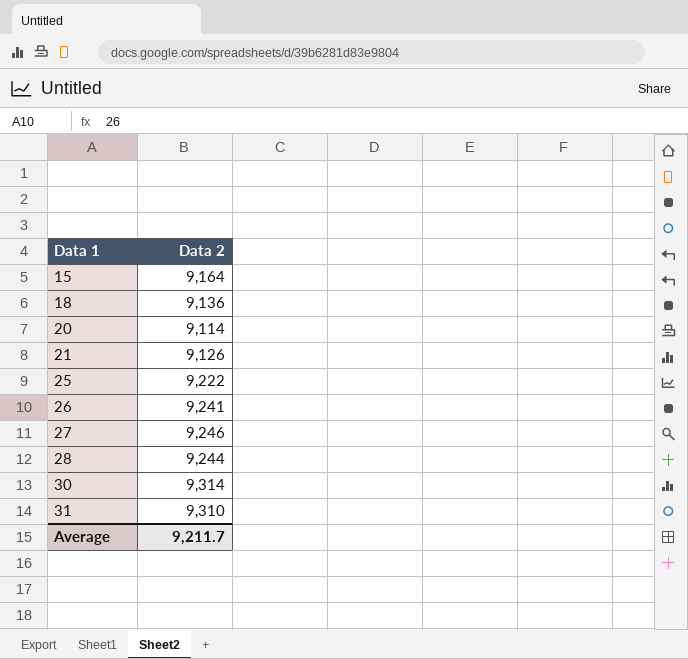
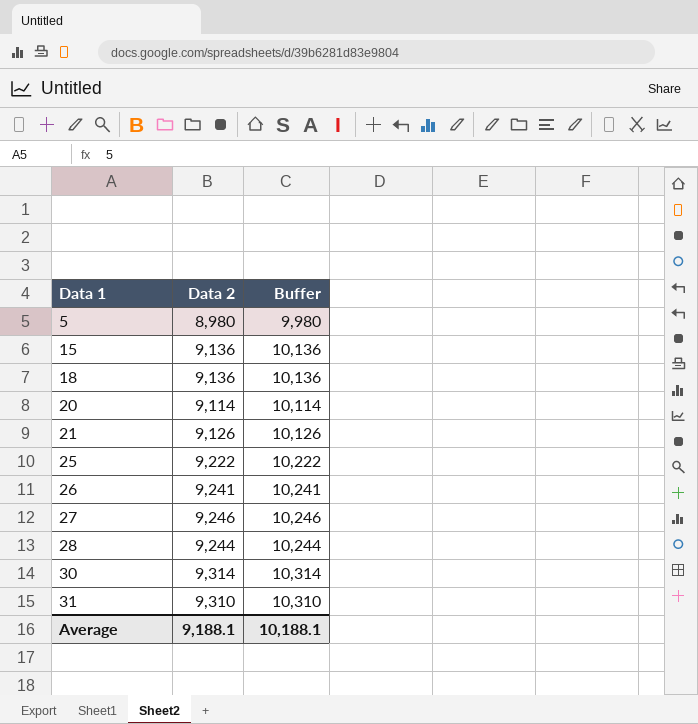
column Buffer | formula: none -> [Data 2] + 1000
row 5: none -> 8,980 | 9,980
15 | Data 2: 9,164 -> 9,136
Average | Data 2: 9,211.7 -> 9,188.1

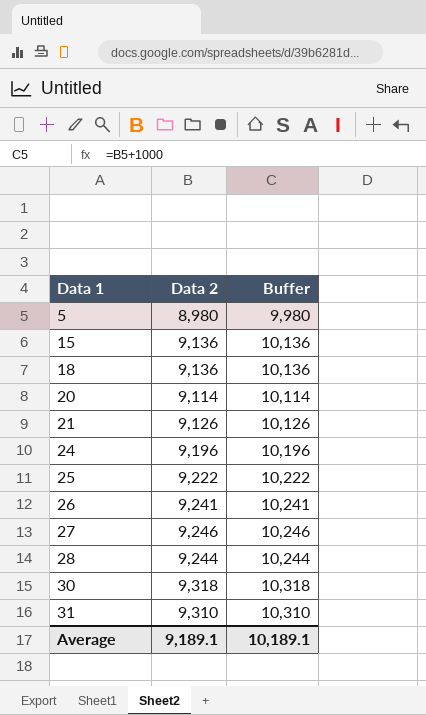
row 24: none -> 9,196 | 10,196
30 | Data 2: 9,314 -> 9,318
30 | Buffer: 10,314 -> 10,318
Average | Data 2: 9,188.1 -> 9,189.1
Average | Buffer: 10,188.1 -> 10,189.1

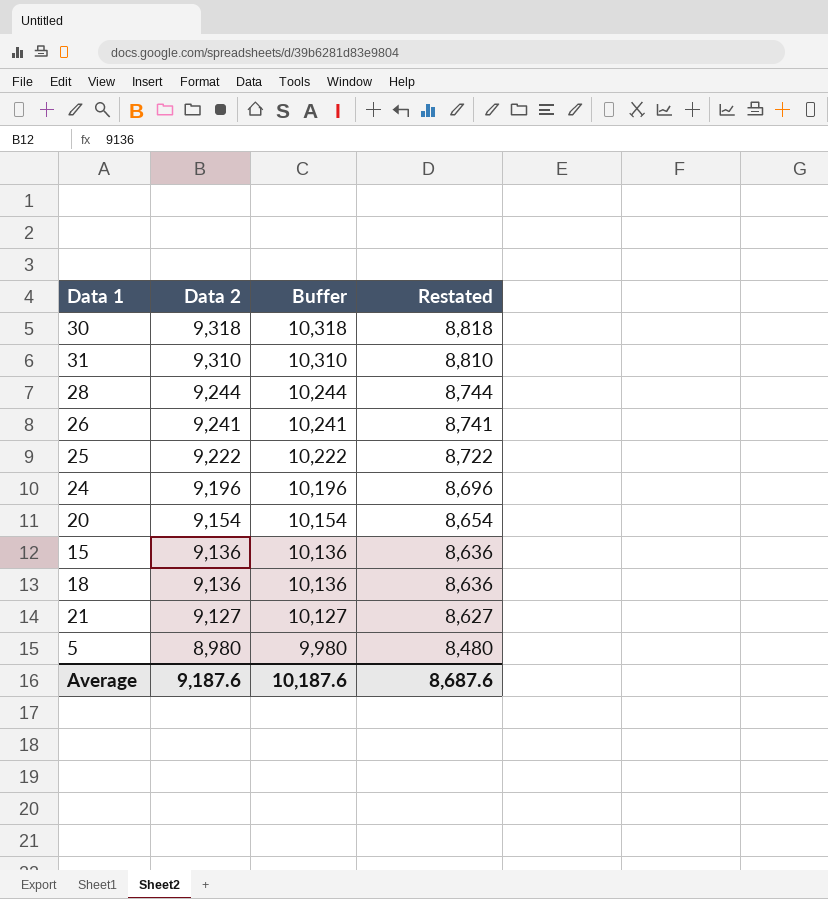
row order: Data 1 ascending -> Data 2 descending
column Restated | formula: none -> [Data 2] - 500
row 27: 9,246 | 10,246 -> none
20 | Data 2: 9,114 -> 9,154
20 | Buffer: 10,114 -> 10,154
21 | Data 2: 9,126 -> 9,127
21 | Buffer: 10,126 -> 10,127
Average | Data 2: 9,189.1 -> 9,187.6
Average | Buffer: 10,189.1 -> 10,187.6

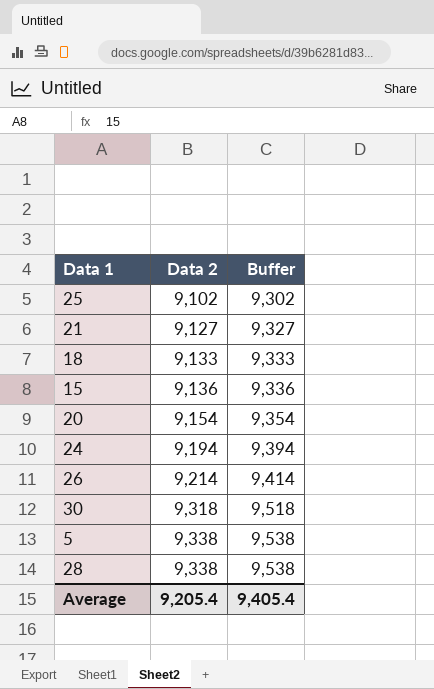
row order: Data 2 descending -> Data 2 ascending
column Restated | formula: [Data 2] - 500 -> none
column Buffer | formula: [Data 2] + 1000 -> [Data 2] + 200
row 31: 9,310 | 10,310 | 8,810 -> none
25 | Data 2: 9,222 -> 9,102
18 | Data 2: 9,136 -> 9,133
24 | Data 2: 9,196 -> 9,194
26 | Data 2: 9,241 -> 9,214
5 | Data 2: 8,980 -> 9,338
28 | Data 2: 9,244 -> 9,338
Average | Data 2: 9,187.6 -> 9,205.4
Average | Buffer: 10,187.6 -> 9,405.4

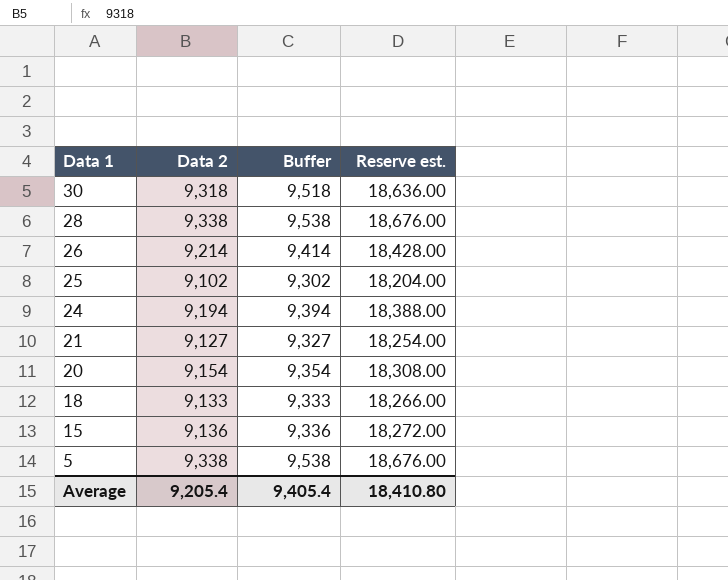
row order: Data 2 ascending -> Data 1 descending
column Reserve est. | formula: none -> [Data 2] * 2

